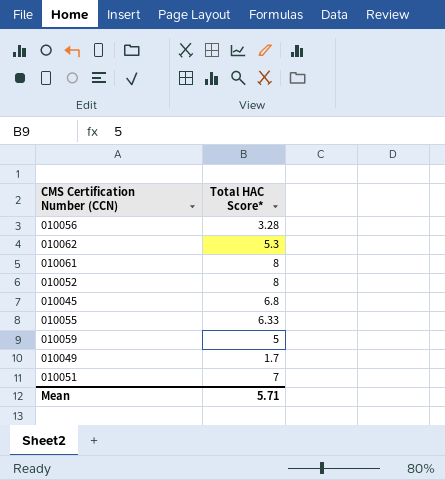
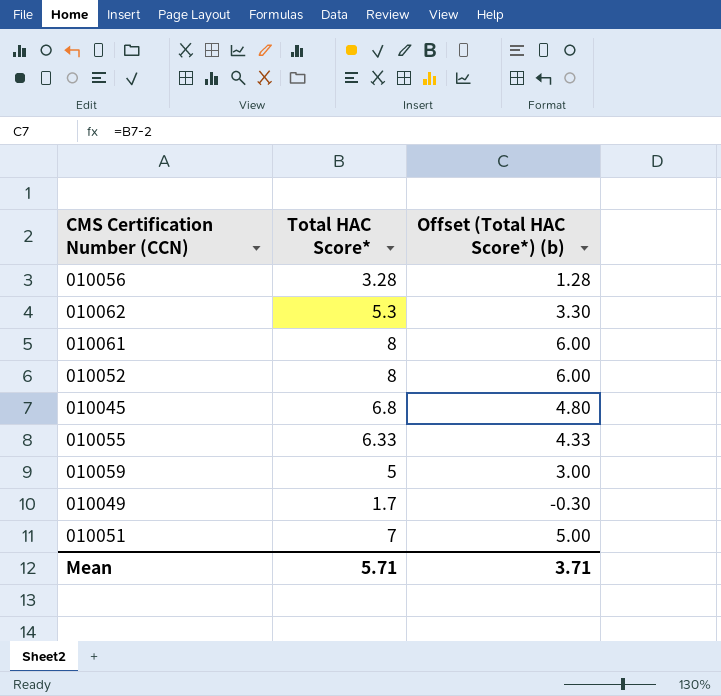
column Offset (Total HAC Score*) (b) | formula: none -> [Total HAC Score*] - 2

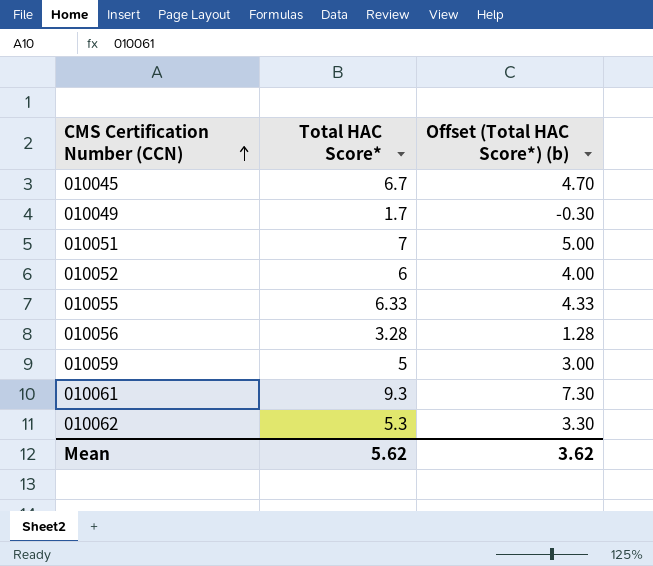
row order: none -> CMS Certification Number (CCN) ascending
010045 | Total HAC Score*: 6.8 -> 6.7
010045 | Offset (Total HAC Score*) (b): 4.80 -> 4.70
010052 | Total HAC Score*: 8 -> 6
010052 | Offset (Total HAC Score*) (b): 6.00 -> 4.00
010061 | Total HAC Score*: 8 -> 9.3
010061 | Offset (Total HAC Score*) (b): 6.00 -> 7.30
Mean | Total HAC Score*: 5.71 -> 5.62
Mean | Offset (Total HAC Score*) (b): 3.71 -> 3.62

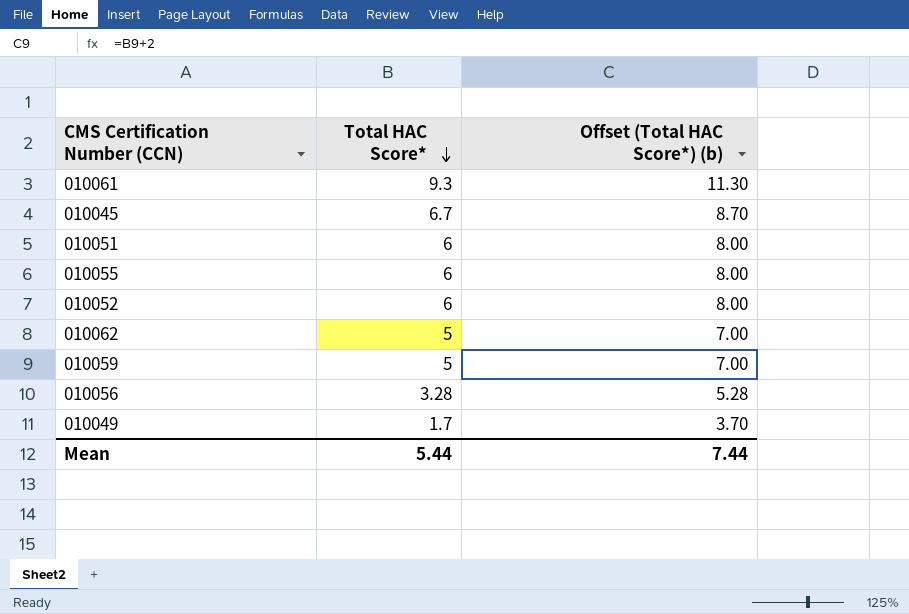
row order: CMS Certification Number (CCN) ascending -> Total HAC Score* descending
column Offset (Total HAC Score*) (b) | formula: [Total HAC Score*] - 2 -> [Total HAC Score*] + 2
010051 | Total HAC Score*: 7 -> 6
010055 | Total HAC Score*: 6.33 -> 6
010062 | Total HAC Score*: 5.3 -> 5
Mean | Total HAC Score*: 5.62 -> 5.44
Mean | Offset (Total HAC Score*) (b): 3.62 -> 7.44

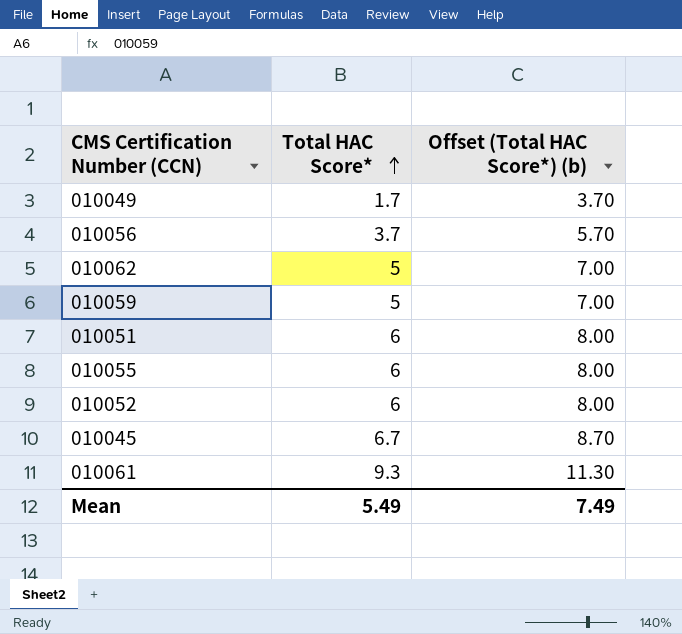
row order: Total HAC Score* descending -> Total HAC Score* ascending
010056 | Total HAC Score*: 3.28 -> 3.7
010056 | Offset (Total HAC Score*) (b): 5.28 -> 5.70
Mean | Total HAC Score*: 5.44 -> 5.49
Mean | Offset (Total HAC Score*) (b): 7.44 -> 7.49

